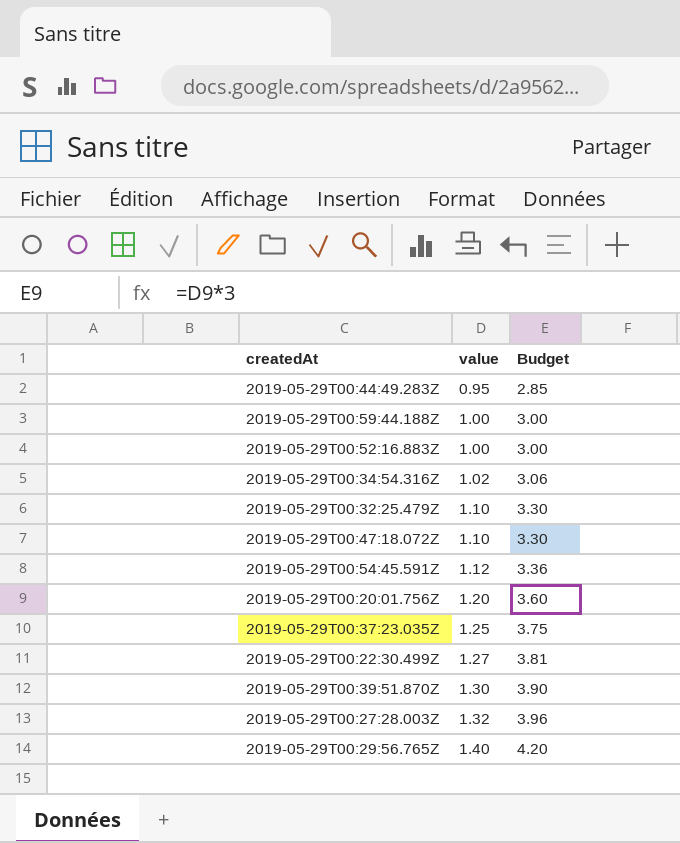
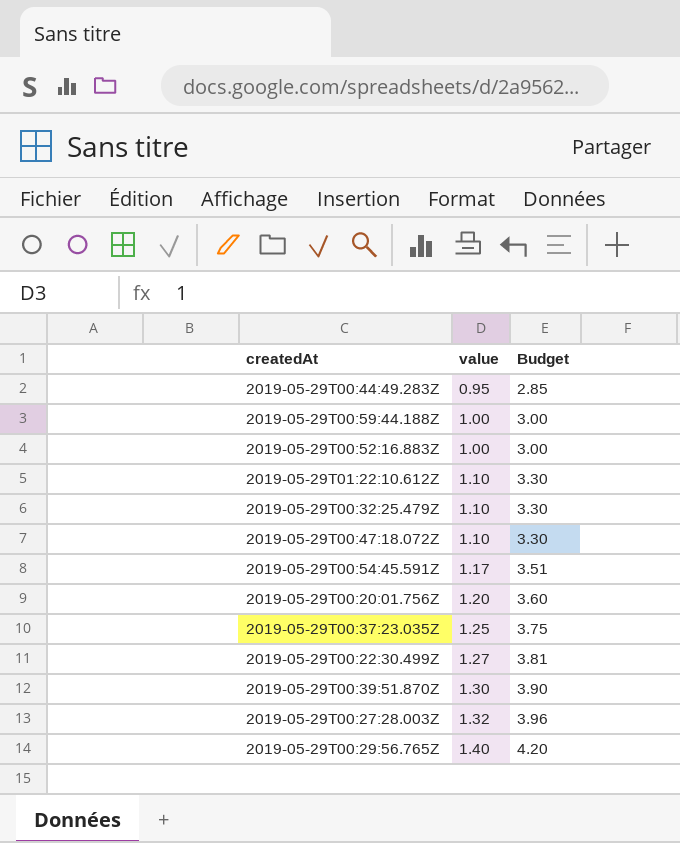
row 2019-05-29T00:34:54.316Z: 1.02 | 3.06 -> none
row 2019-05-29T01:22:10.612Z: none -> 1.10 | 3.30
2019-05-29T00:54:45.591Z | value: 1.12 -> 1.17
2019-05-29T00:54:45.591Z | Budget: 3.36 -> 3.51

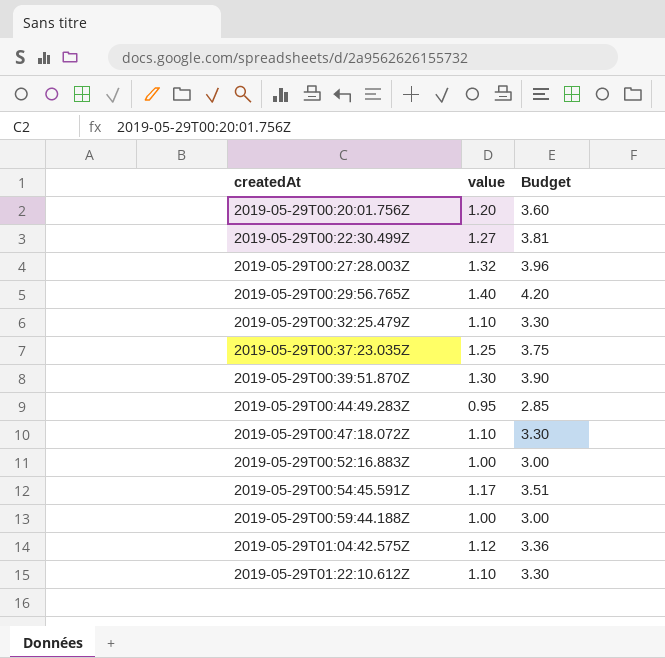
row order: value ascending -> createdAt ascending
row 2019-05-29T01:04:42.575Z: none -> 1.12 | 3.36

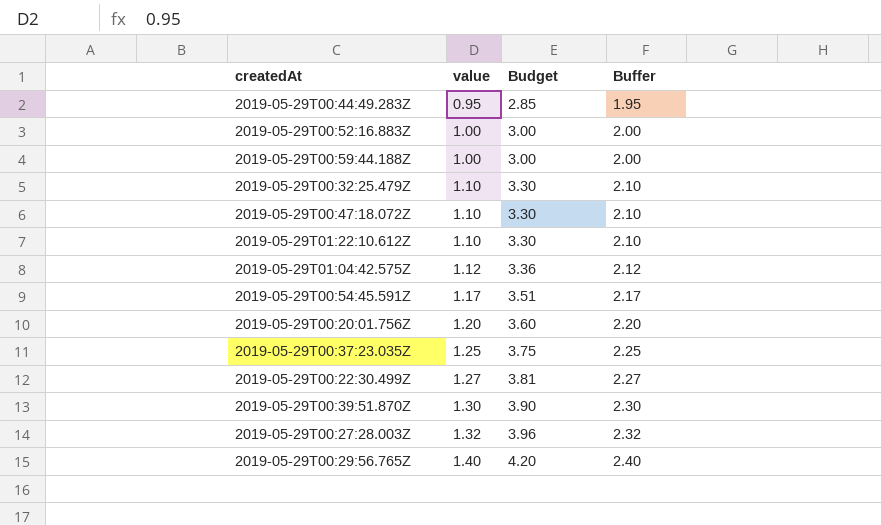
row order: createdAt ascending -> value ascending
column Buffer | formula: none -> [value] + 1

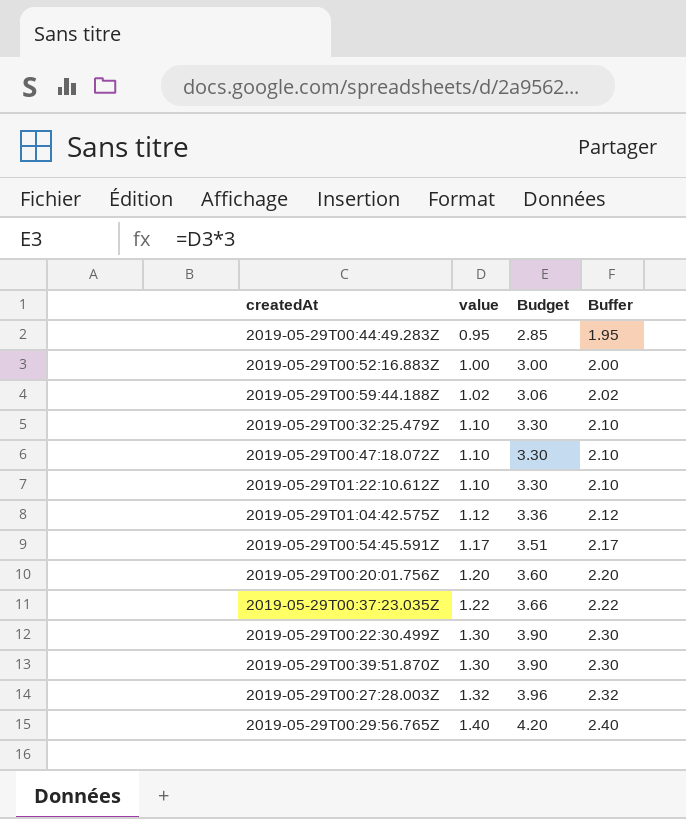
2019-05-29T00:59:44.188Z | value: 1.00 -> 1.02
2019-05-29T00:59:44.188Z | Budget: 3.00 -> 3.06
2019-05-29T00:59:44.188Z | Buffer: 2.00 -> 2.02
2019-05-29T00:37:23.035Z | value: 1.25 -> 1.22
2019-05-29T00:37:23.035Z | Budget: 3.75 -> 3.66
2019-05-29T00:37:23.035Z | Buffer: 2.25 -> 2.22
2019-05-29T00:22:30.499Z | value: 1.27 -> 1.30
2019-05-29T00:22:30.499Z | Budget: 3.81 -> 3.90
2019-05-29T00:22:30.499Z | Buffer: 2.27 -> 2.30

